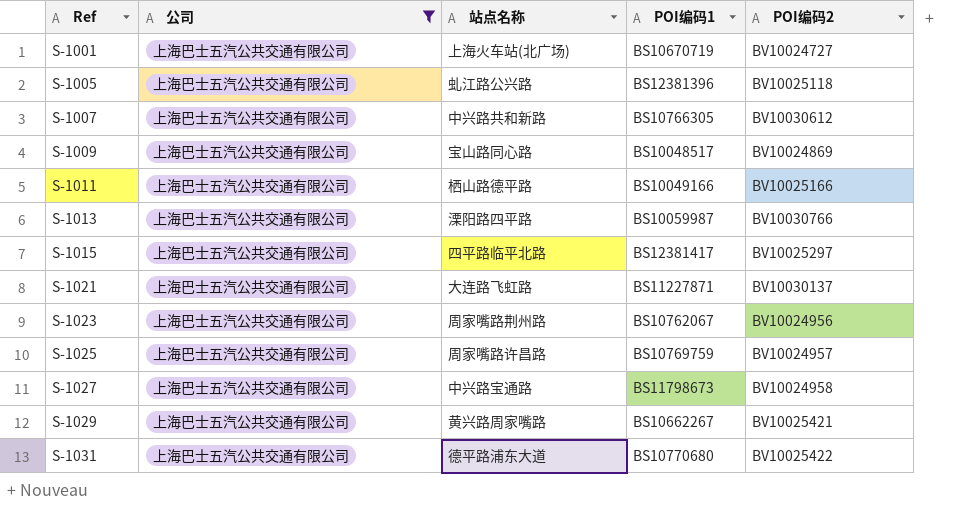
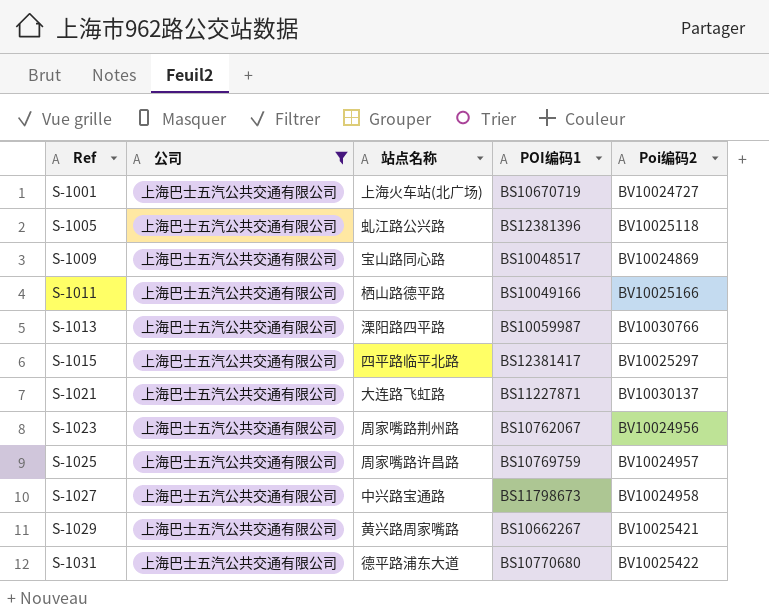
column name: POI编码2 -> Poi编码2
row S-1007: 上海巴士五汽公共交通有限公司 | 中兴路共和新路 | BS10766305 | BV10030612 -> none

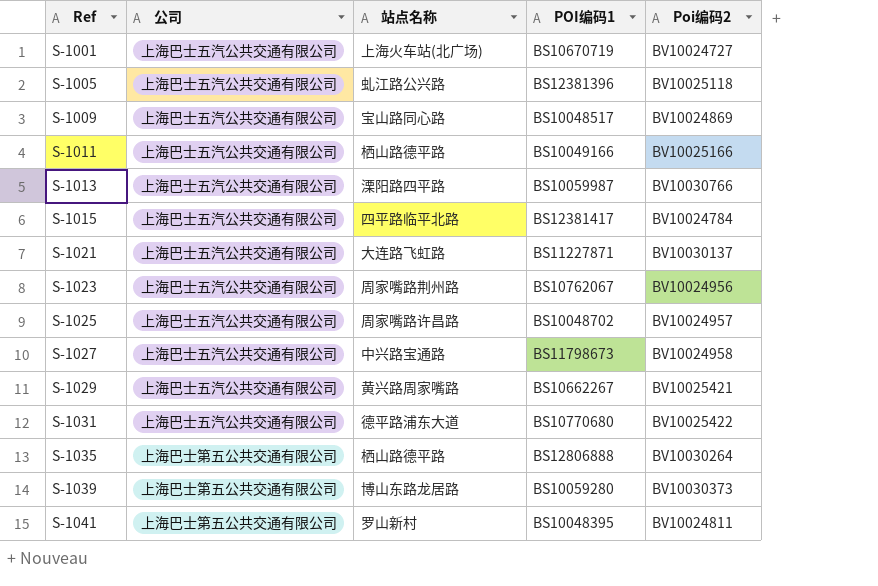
filter: 公司 = 上海巴士五汽公共交通有限公司 -> none
S-1015 | Poi编码2: BV10025297 -> BV10024784
S-1025 | POI编码1: BS10769759 -> BS10048702

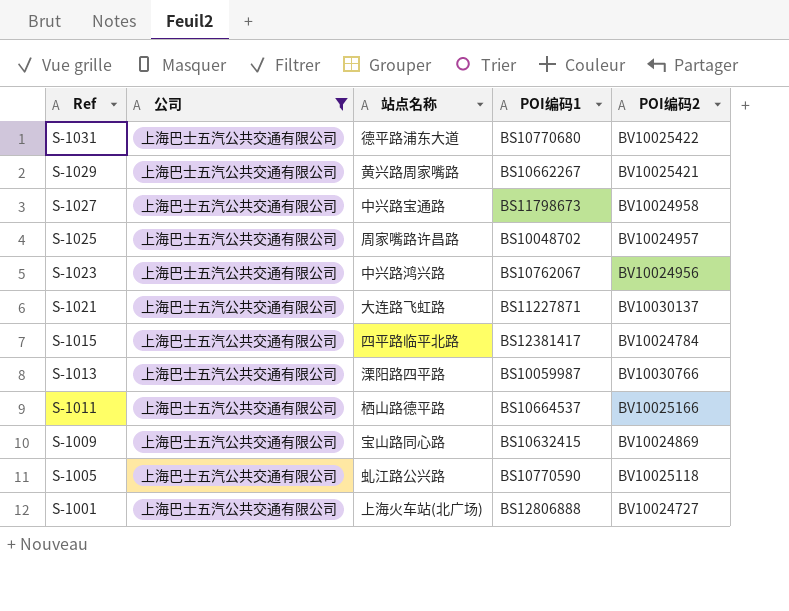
filter: none -> 公司 = 上海巴士五汽公共交通有限公司
row order: Ref ascending -> Ref descending
column name: Poi编码2 -> POI编码2
S-1023 | 站点名称: 周家嘴路荆州路 -> 中兴路鸿兴路
S-1011 | POI编码1: BS10049166 -> BS10664537
S-1009 | POI编码1: BS10048517 -> BS10632415
S-1005 | POI编码1: BS12381396 -> BS10770590
S-1001 | POI编码1: BS10670719 -> BS12806888

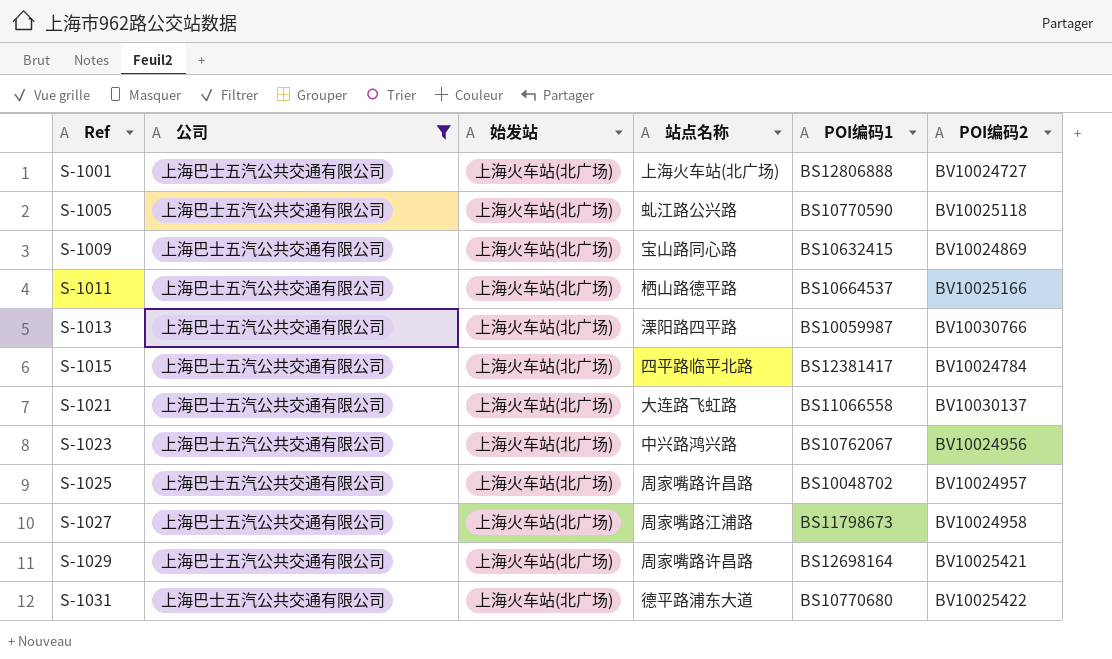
row order: Ref descending -> Ref ascending
column 始发站 | position: none -> 3
S-1021 | POI编码1: BS11227871 -> BS11066558
S-1027 | 站点名称: 中兴路宝通路 -> 周家嘴路江浦路
S-1029 | 站点名称: 黄兴路周家嘴路 -> 周家嘴路许昌路
S-1029 | POI编码1: BS10662267 -> BS12698164

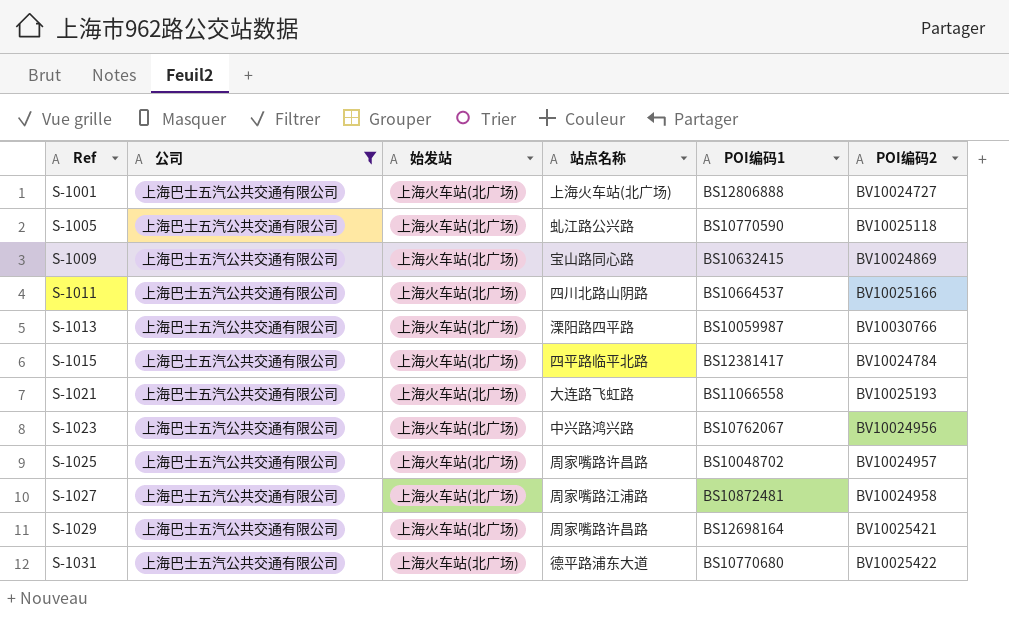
S-1011 | 站点名称: 栖山路德平路 -> 四川北路山阴路
S-1021 | POI编码2: BV10030137 -> BV10025193
S-1027 | POI编码1: BS11798673 -> BS10872481

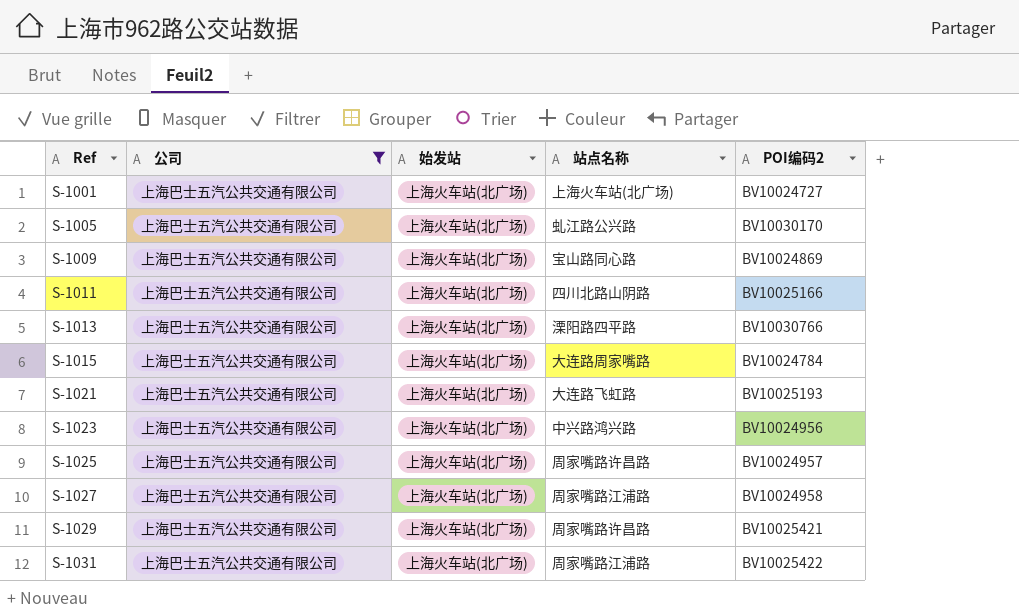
column POI编码1 | position: 5 -> none
S-1005 | POI编码2: BV10025118 -> BV10030170
S-1015 | 站点名称: 四平路临平北路 -> 大连路周家嘴路
S-1031 | 站点名称: 德平路浦东大道 -> 周家嘴路江浦路

